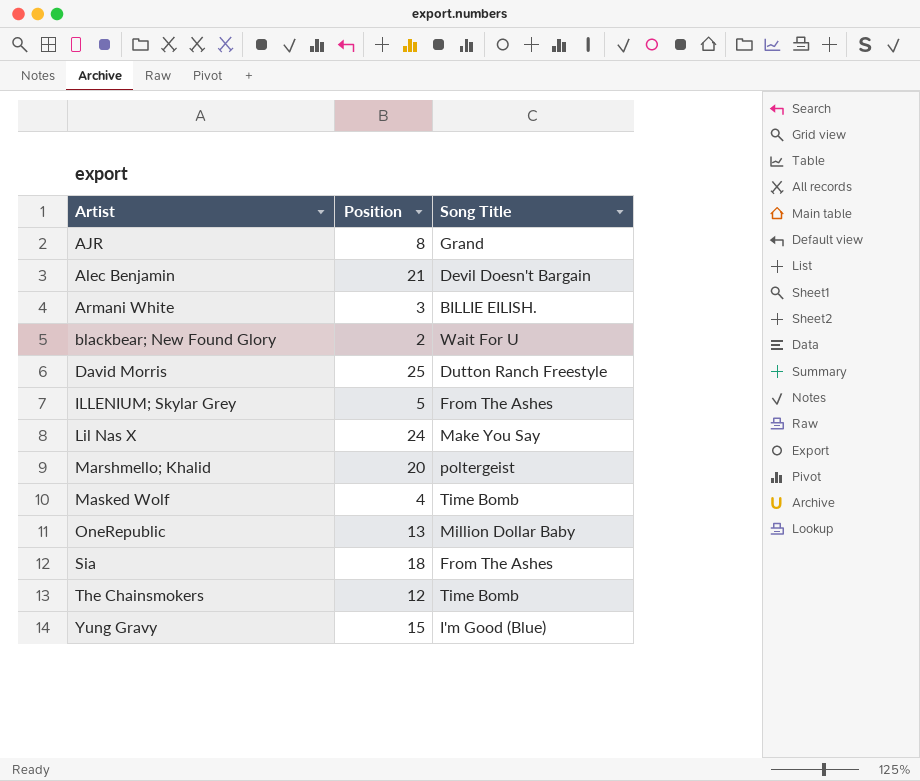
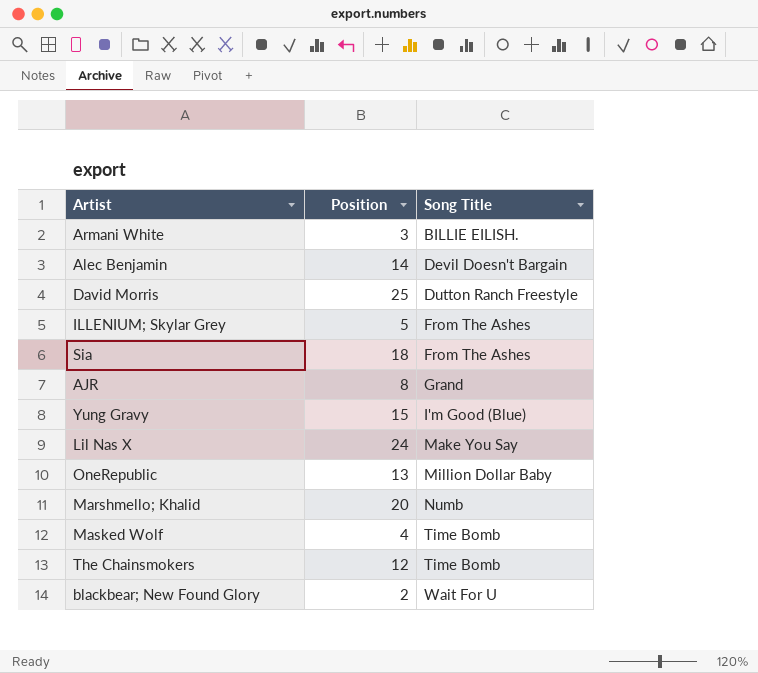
row order: Artist ascending -> Song Title ascending
Alec Benjamin | Position: 21 -> 14
Marshmello; Khalid | Song Title: poltergeist -> Numb

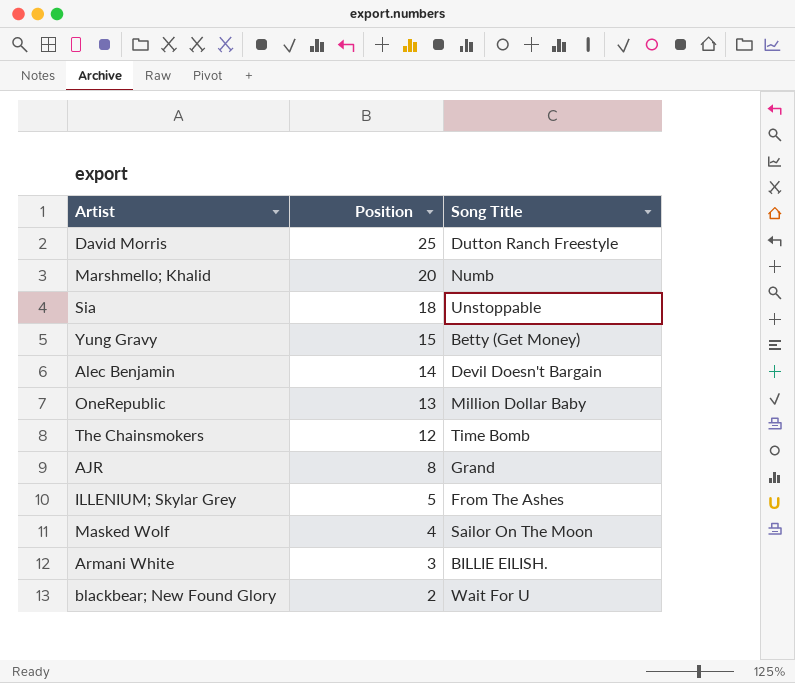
row order: Song Title ascending -> Position descending
row Lil Nas X: 24 | Make You Say -> none
Sia | Song Title: From The Ashes -> Unstoppable
Yung Gravy | Song Title: I'm Good (Blue) -> Betty (Get Money)
Masked Wolf | Song Title: Time Bomb -> Sailor On The Moon

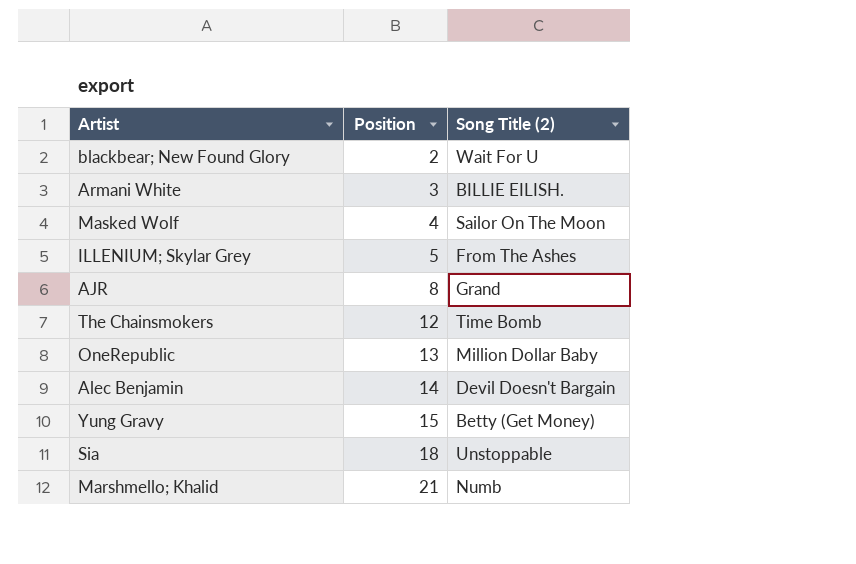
row order: Position descending -> Position ascending
column name: Song Title -> Song Title (2)
row David Morris: 25 | Dutton Ranch Freestyle -> none
Marshmello; Khalid | Position: 20 -> 21

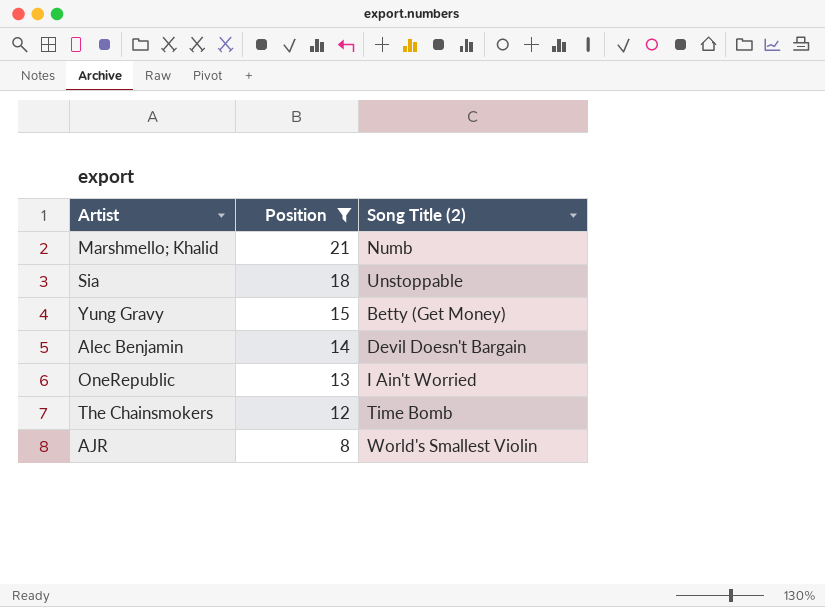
filter: none -> Position >= 8
row order: Position ascending -> Position descending
OneRepublic | Song Title (2): Million Dollar Baby -> I Ain't Worried
AJR | Song Title (2): Grand -> World's Smallest Violin

